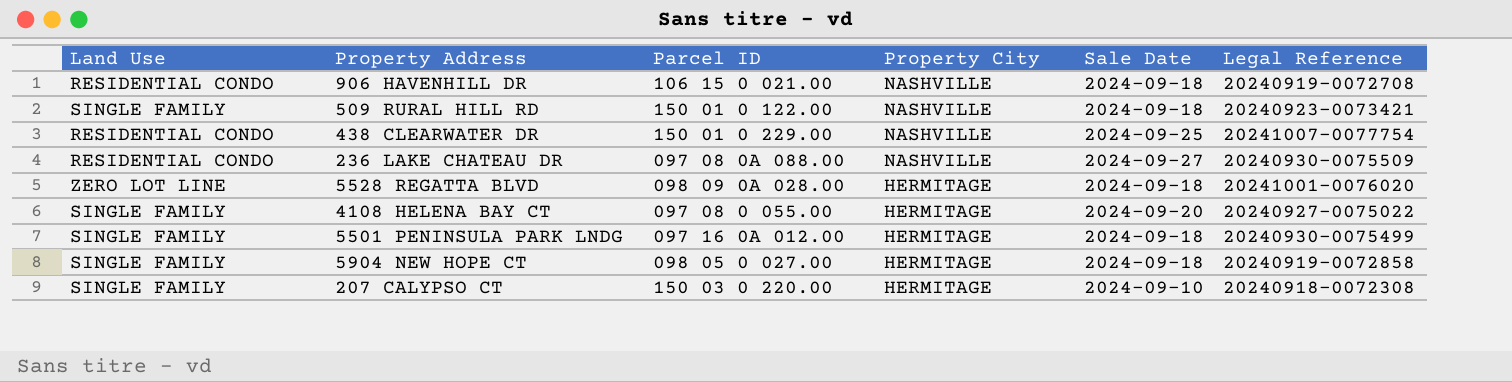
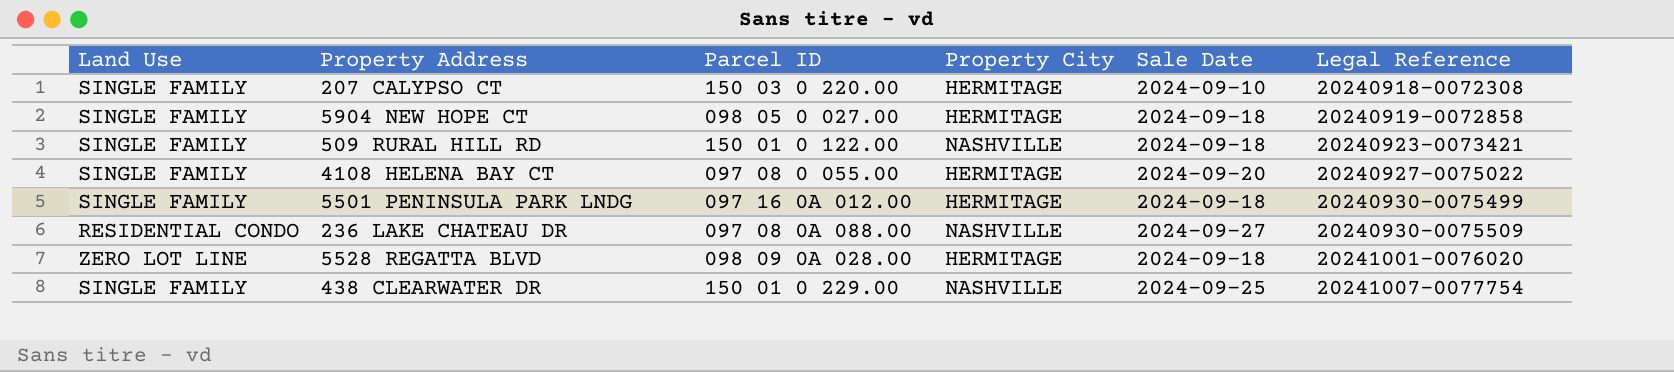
row order: Property City descending -> Legal Reference ascending
row 906 HAVENHILL DR: RESIDENTIAL CONDO | 106 15 0 021.00 | NASHVILLE | 2024-09-18 | 20240919-0072708 -> none
438 CLEARWATER DR | Land Use: RESIDENTIAL CONDO -> SINGLE FAMILY

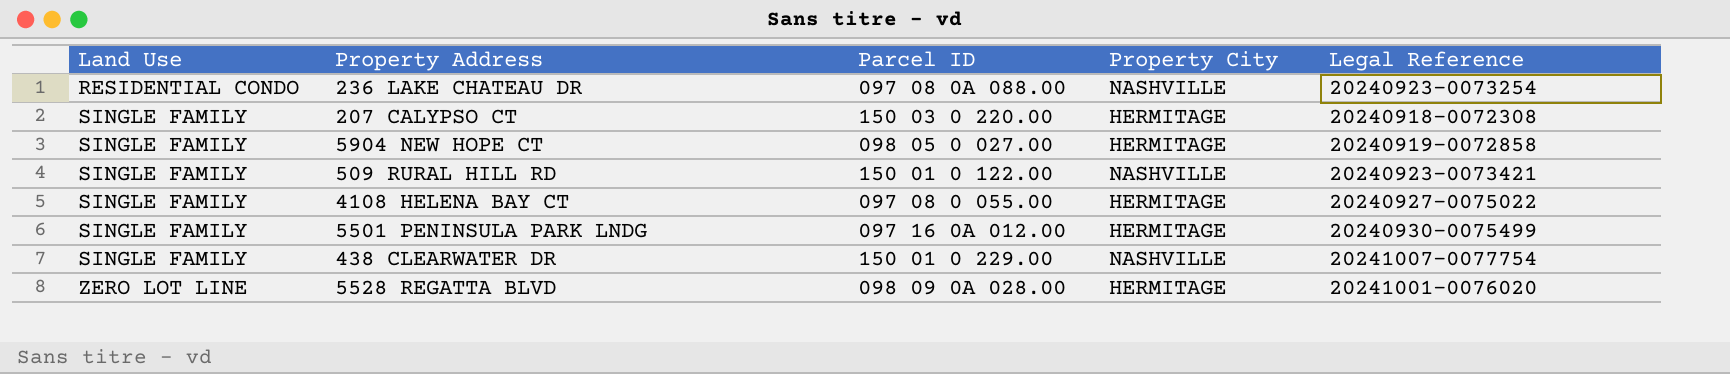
row order: Legal Reference ascending -> Land Use ascending
column Sale Date | position: 5 -> none
236 LAKE CHATEAU DR | Legal Reference: 20240930-0075509 -> 20240923-0073254

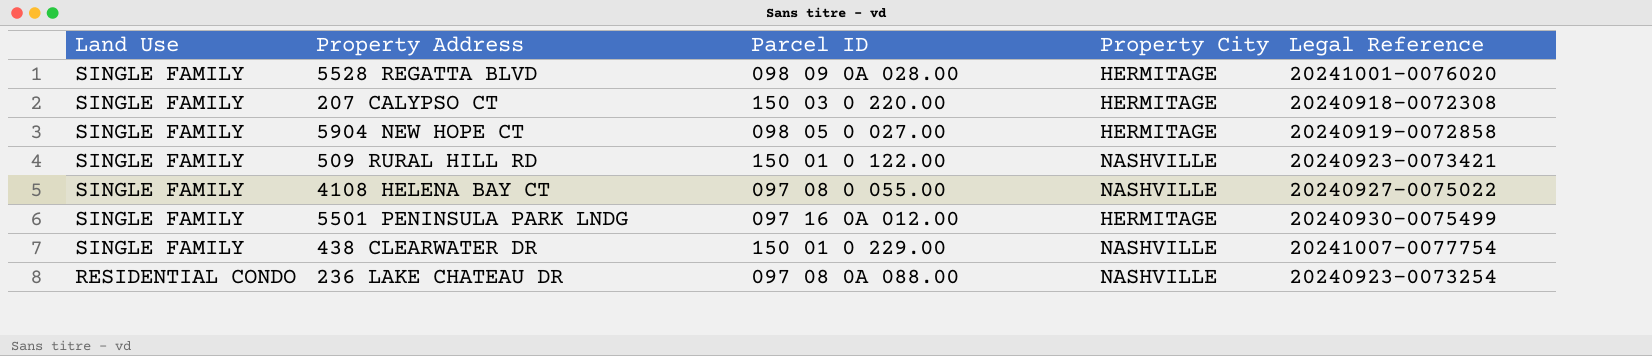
row order: Land Use ascending -> Land Use descending
5528 REGATTA BLVD | Land Use: ZERO LOT LINE -> SINGLE FAMILY
4108 HELENA BAY CT | Property City: HERMITAGE -> NASHVILLE

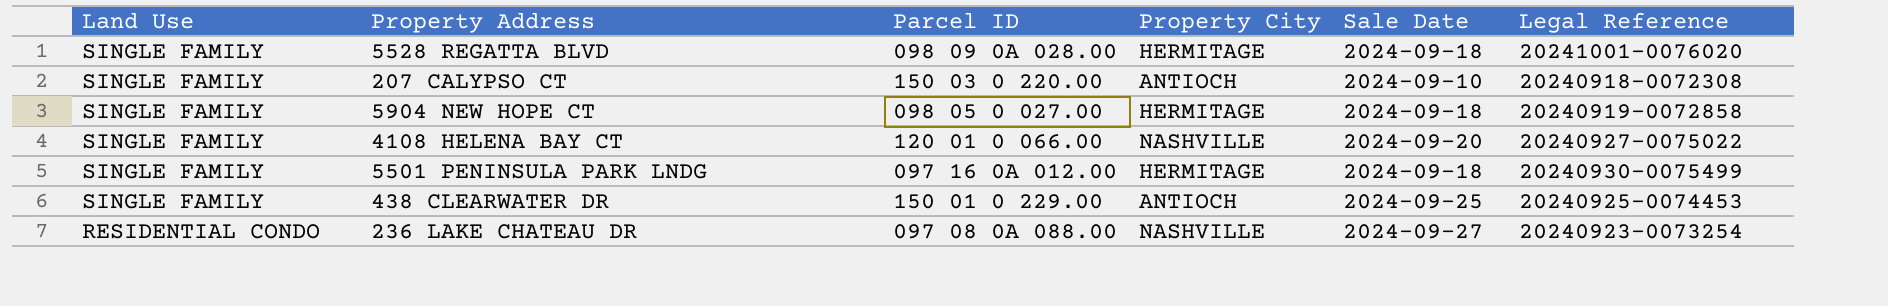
column Sale Date | position: none -> 5
row 509 RURAL HILL RD: SINGLE FAMILY | 150 01 0 122.00 | NASHVILLE | 20240923-0073421 -> none
207 CALYPSO CT | Property City: HERMITAGE -> ANTIOCH
4108 HELENA BAY CT | Parcel ID: 097 08 0 055.00 -> 120 01 0 066.00
438 CLEARWATER DR | Property City: NASHVILLE -> ANTIOCH
438 CLEARWATER DR | Legal Reference: 20241007-0077754 -> 20240925-0074453

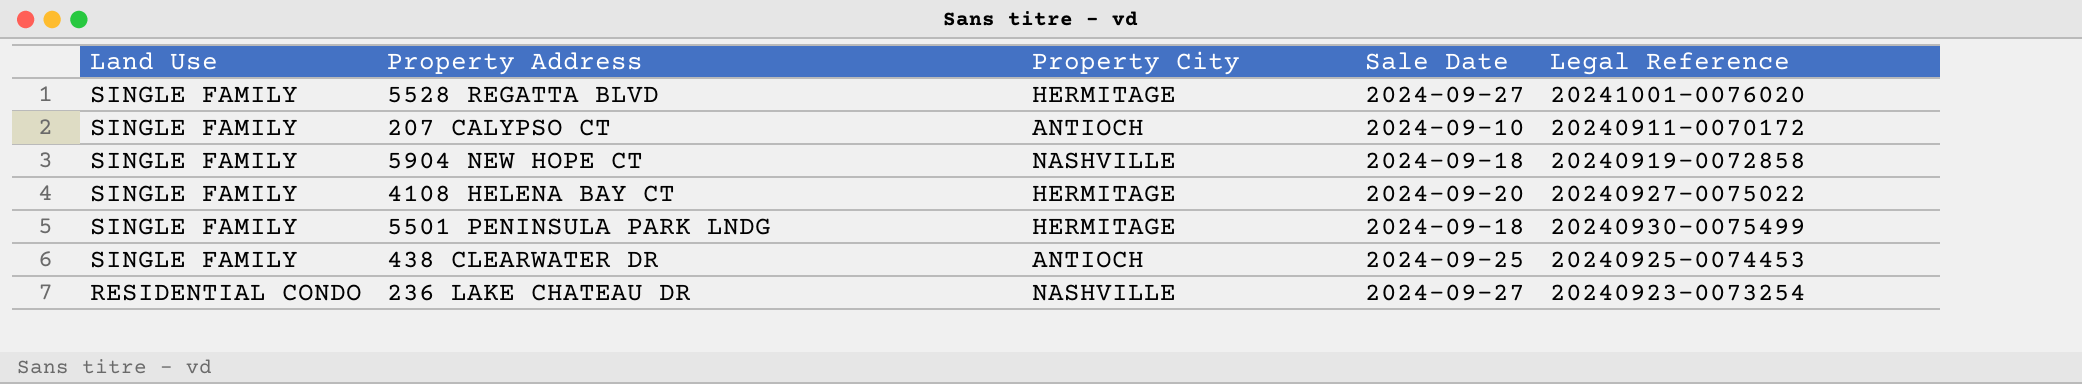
column Parcel ID | position: 3 -> none
5528 REGATTA BLVD | Sale Date: 2024-09-18 -> 2024-09-27
207 CALYPSO CT | Legal Reference: 20240918-0072308 -> 20240911-0070172
5904 NEW HOPE CT | Property City: HERMITAGE -> NASHVILLE
4108 HELENA BAY CT | Property City: NASHVILLE -> HERMITAGE

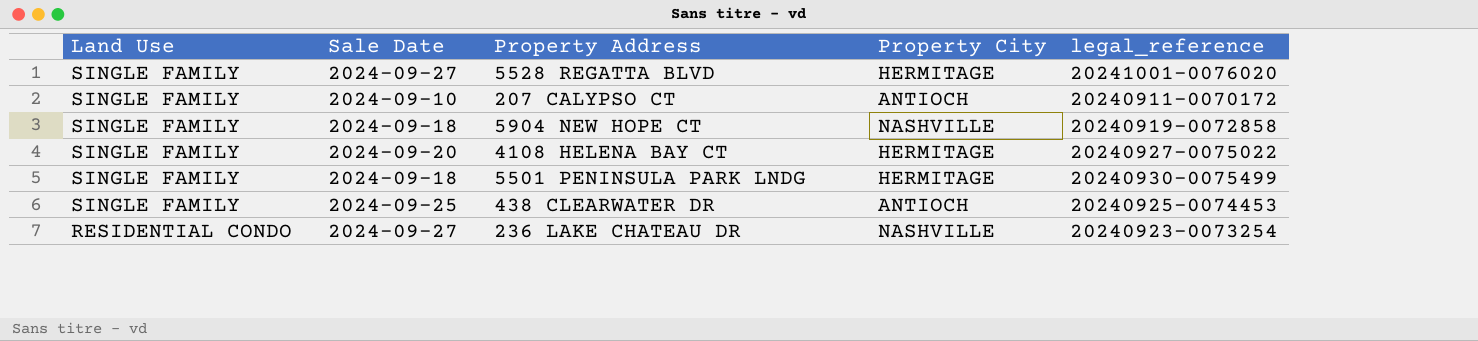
column Sale Date | position: 4 -> 2
column name: Legal Reference -> legal_reference

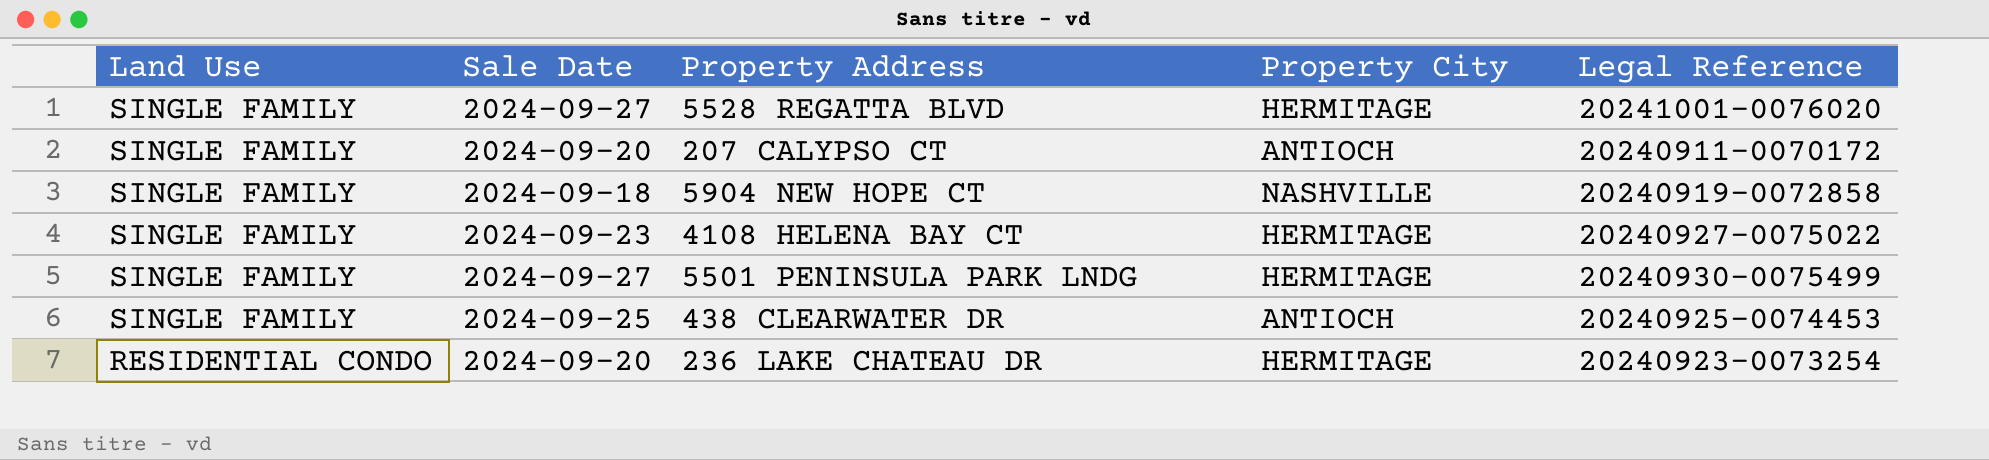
column name: legal_reference -> Legal Reference
207 CALYPSO CT | Sale Date: 2024-09-10 -> 2024-09-20
4108 HELENA BAY CT | Sale Date: 2024-09-20 -> 2024-09-23
5501 PENINSULA PARK LNDG | Sale Date: 2024-09-18 -> 2024-09-27
236 LAKE CHATEAU DR | Sale Date: 2024-09-27 -> 2024-09-20
236 LAKE CHATEAU DR | Property City: NASHVILLE -> HERMITAGE

